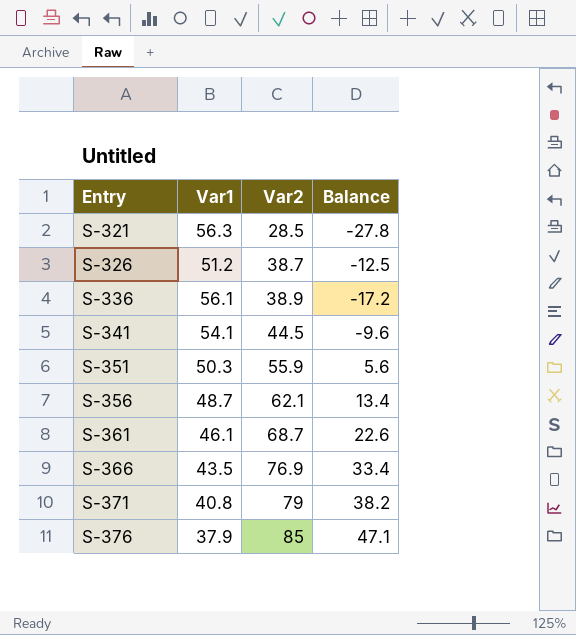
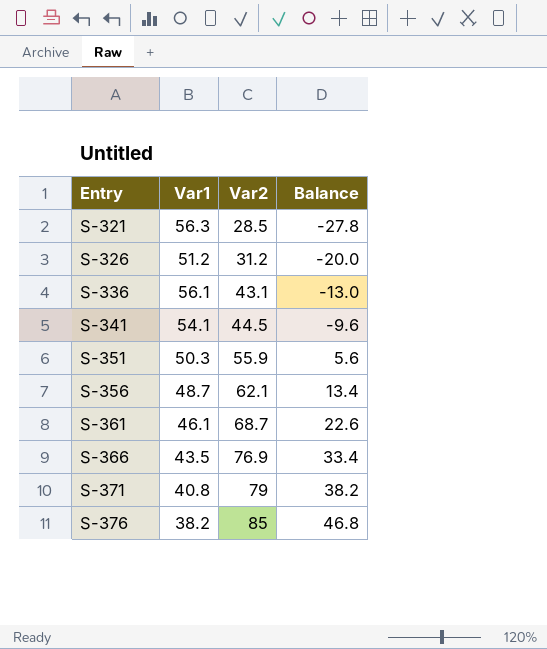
S-326 | Var2: 38.7 -> 31.2
S-326 | Balance: -12.5 -> -20.0
S-336 | Var2: 38.9 -> 43.1
S-336 | Balance: -17.2 -> -13.0
S-376 | Var1: 37.9 -> 38.2
S-376 | Balance: 47.1 -> 46.8

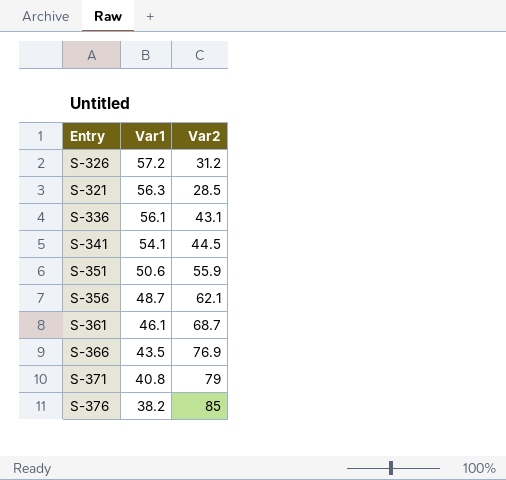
row order: Entry ascending -> Var1 descending
column Balance | formula: [Var2] - [Var1] -> none
S-326 | Var1: 51.2 -> 57.2
S-351 | Var1: 50.3 -> 50.6

